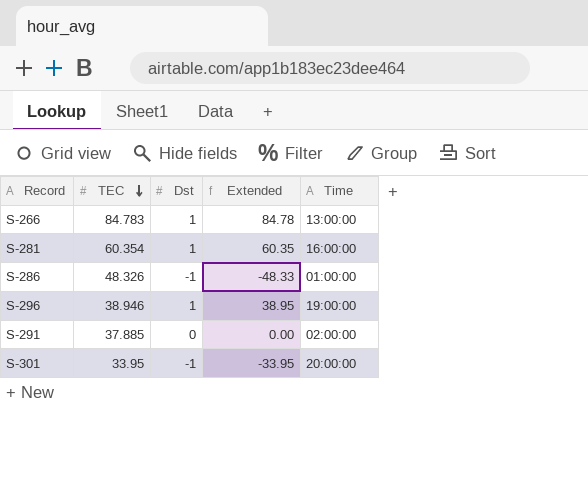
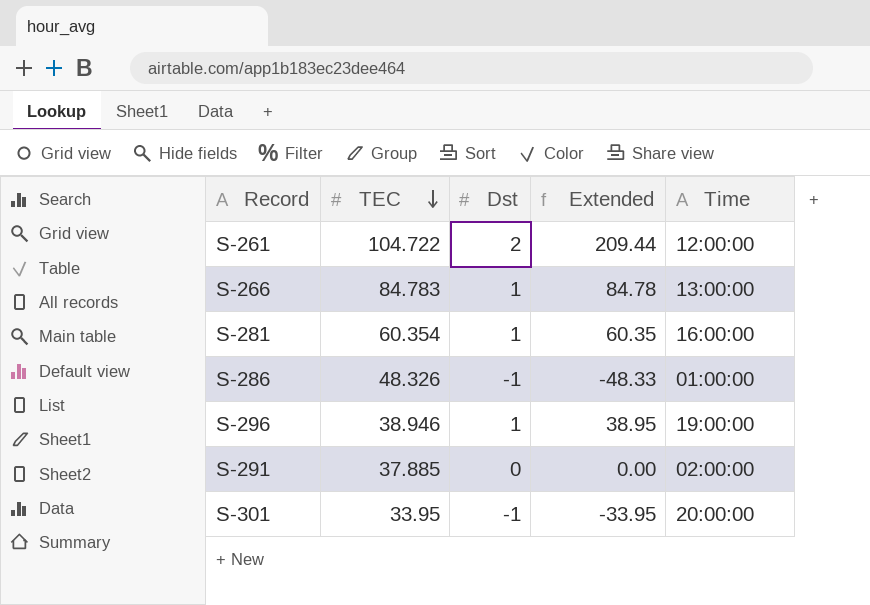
row S-261: none -> 104.722 | 2 | 209.44 | 12:00:00

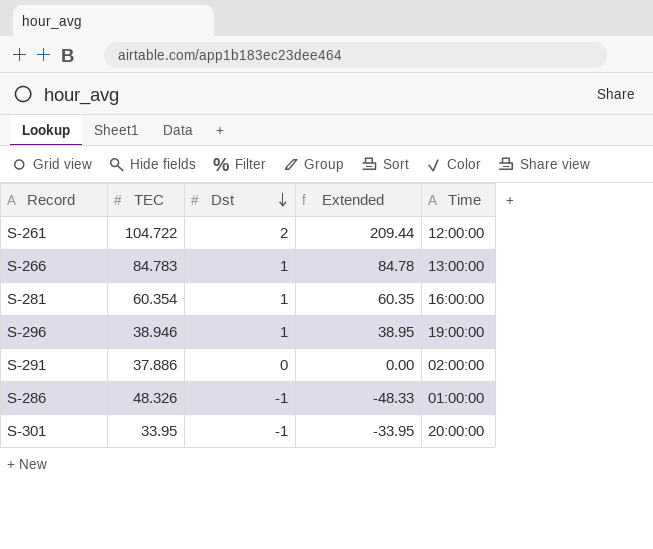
row order: TEC descending -> Dst descending
S-291 | TEC: 37.885 -> 37.886

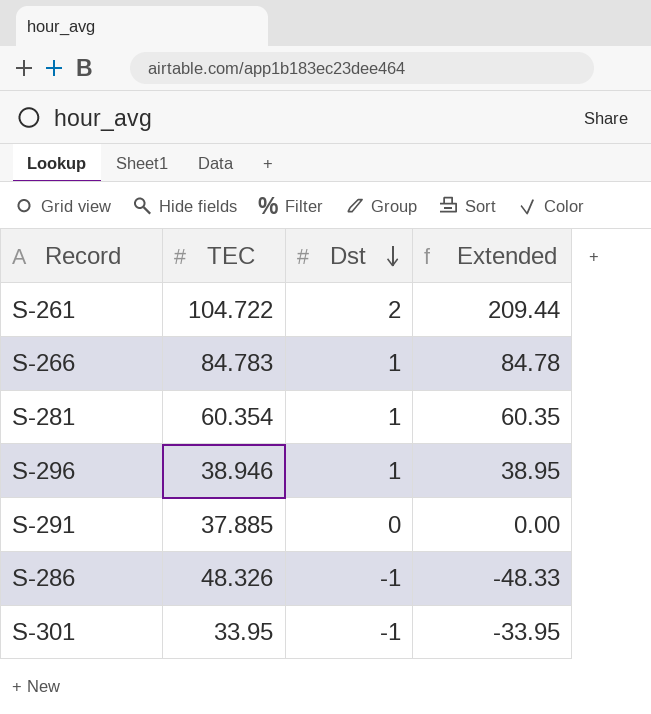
column Time | position: 5 -> none
S-291 | TEC: 37.886 -> 37.885

